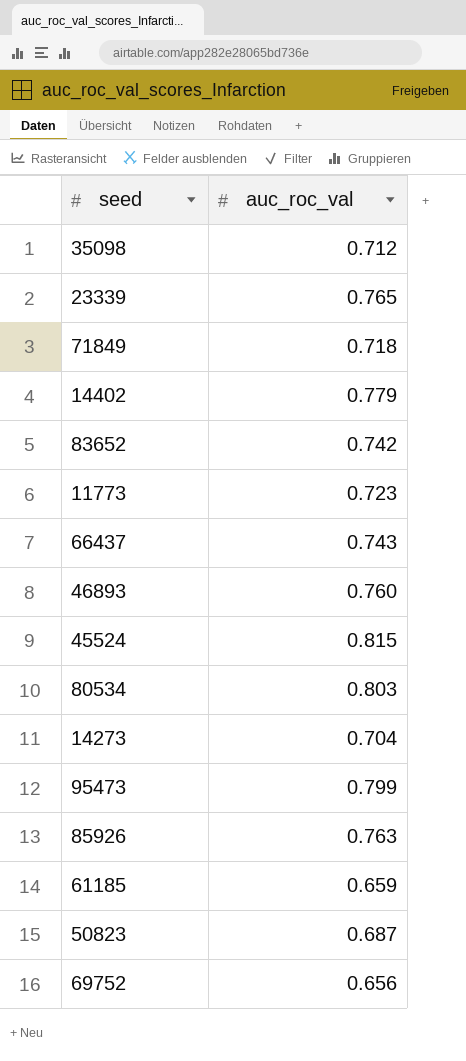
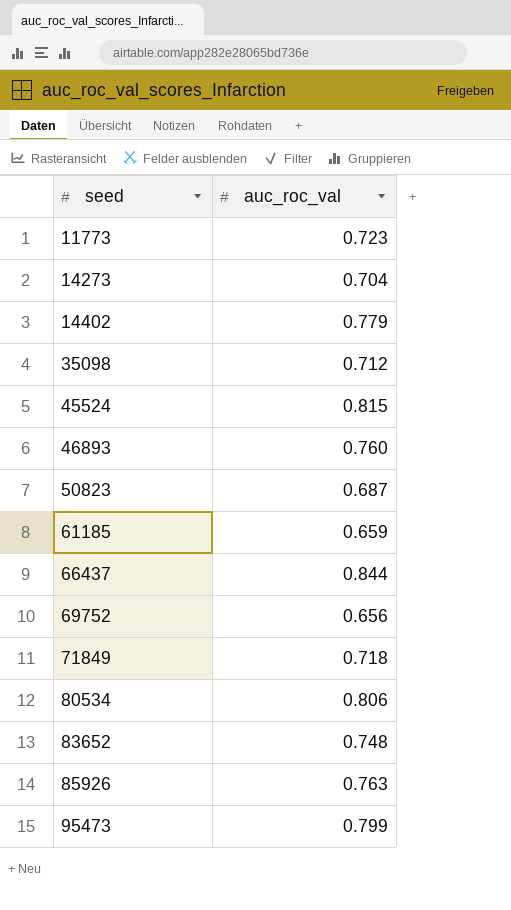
row order: none -> seed ascending
row 23339: 0.765 -> none
66437 | auc_roc_val: 0.743 -> 0.844
80534 | auc_roc_val: 0.803 -> 0.806
83652 | auc_roc_val: 0.742 -> 0.748

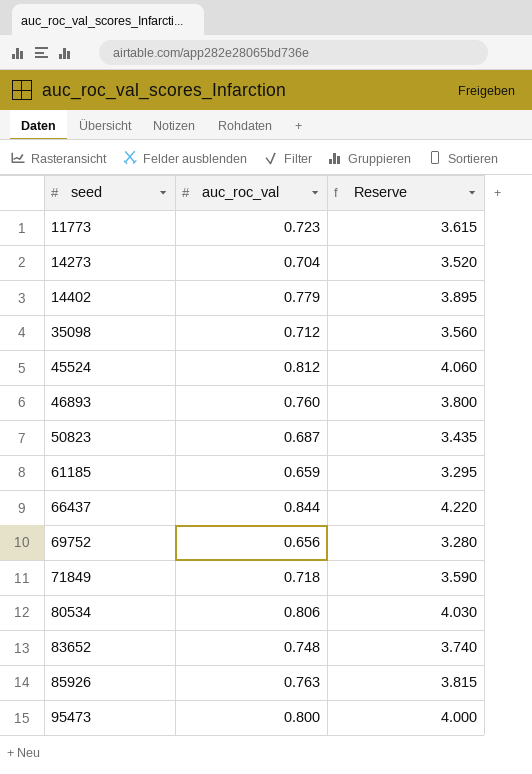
column Reserve | formula: none -> [auc_roc_val] * 5
45524 | auc_roc_val: 0.815 -> 0.812
95473 | auc_roc_val: 0.799 -> 0.800

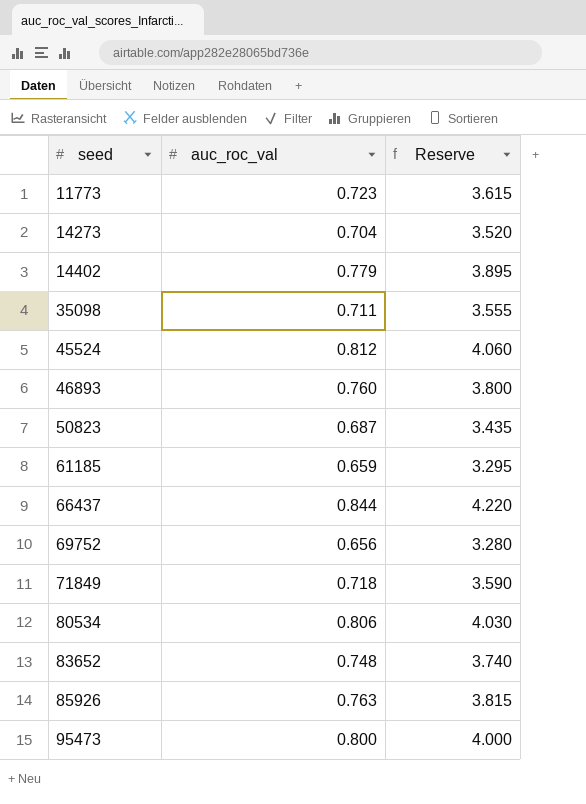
35098 | auc_roc_val: 0.712 -> 0.711
35098 | Reserve: 3.560 -> 3.555

